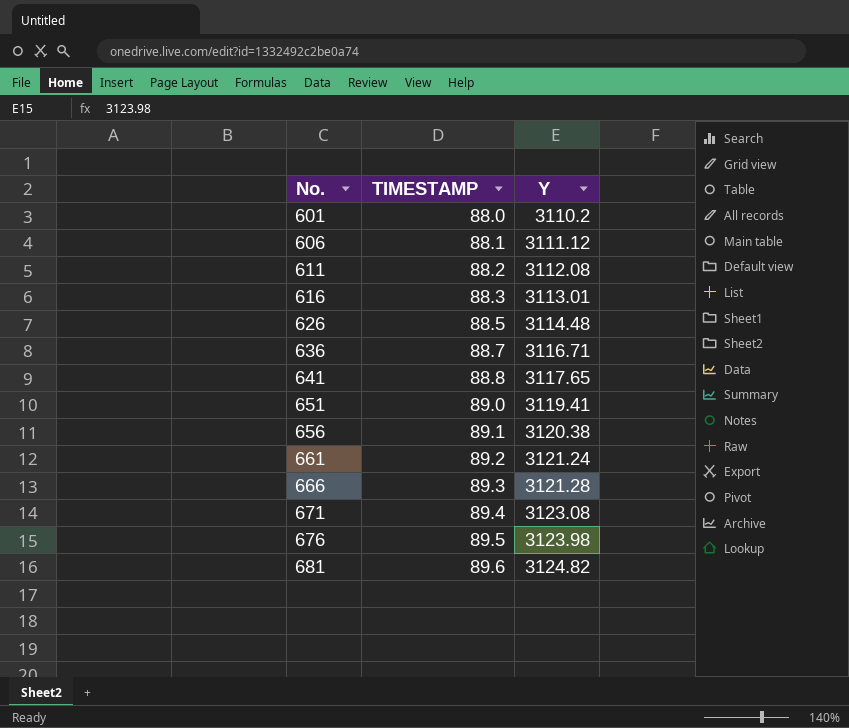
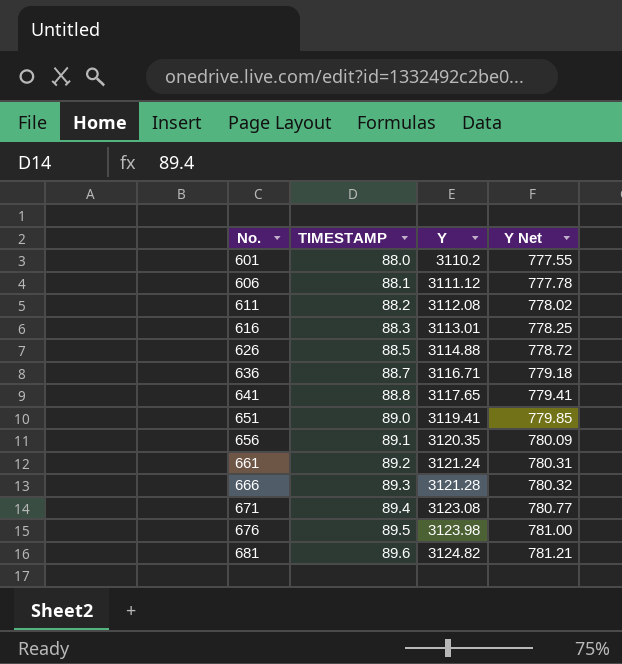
column Y Net | formula: none -> [Y] * 0.25
626 | Y: 3114.48 -> 3114.88
656 | Y: 3120.38 -> 3120.35

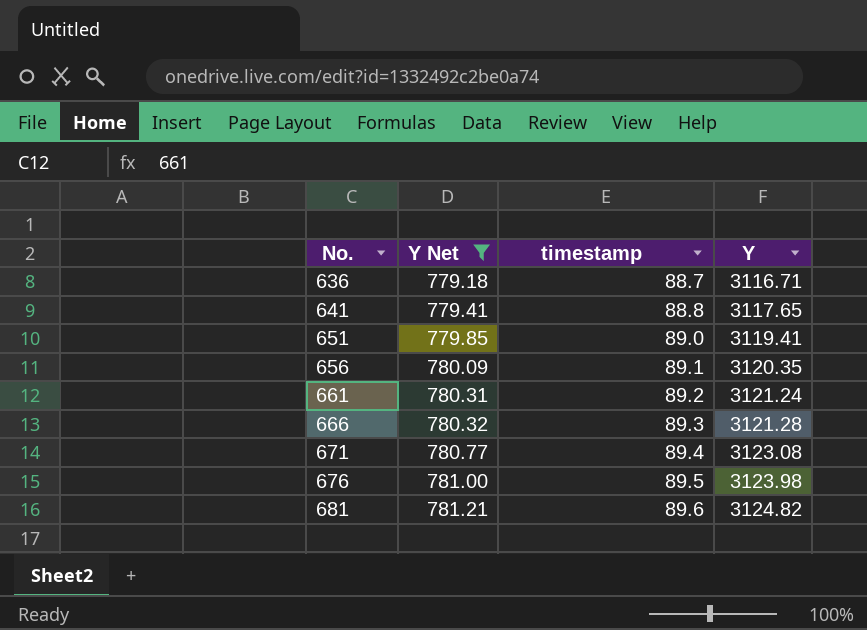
filter: none -> Y Net >= 779.18
column Y Net | position: 4 -> 2
column name: TIMESTAMP -> timestamp

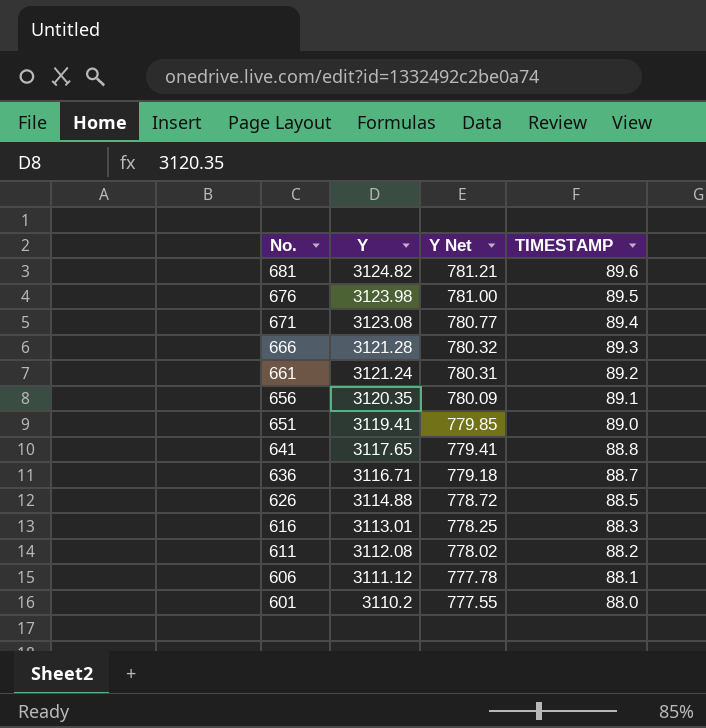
filter: Y Net >= 779.18 -> none
row order: No. ascending -> No. descending
column Y | position: 4 -> 2
column name: timestamp -> TIMESTAMP

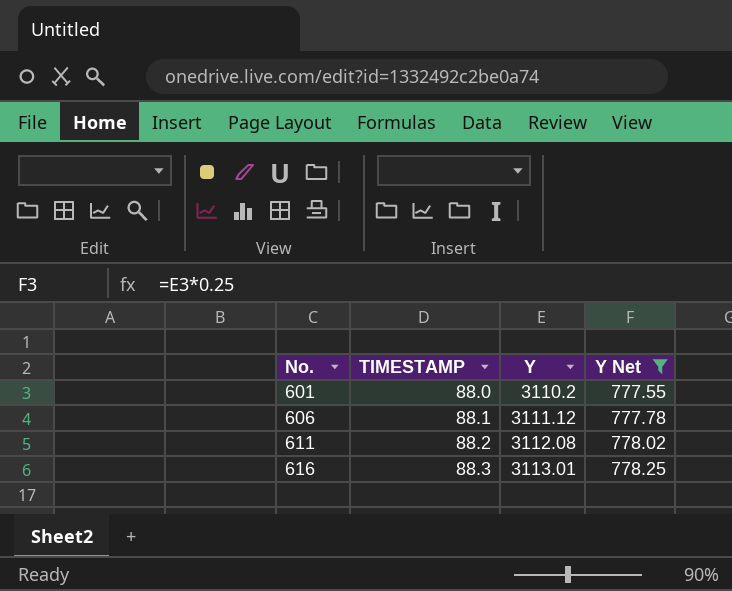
filter: none -> Y Net <= 778.25
row order: No. descending -> No. ascending
column TIMESTAMP | position: 4 -> 2

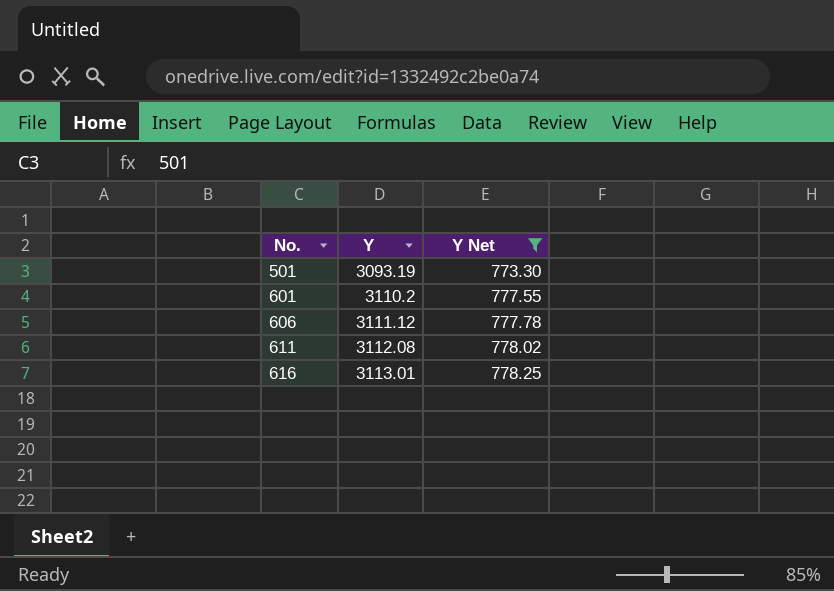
column TIMESTAMP | position: 2 -> none
row 501: none -> 3093.19 | 773.30

